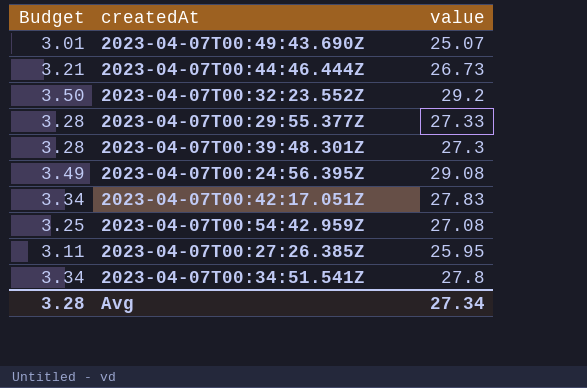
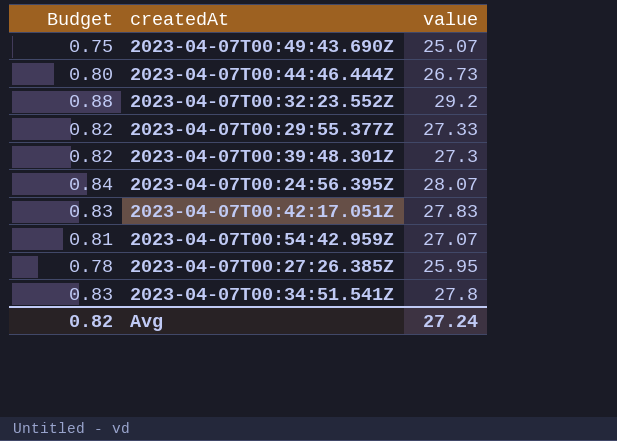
column Budget | formula: [value] * 0.12 -> [value] * 0.03
2023-04-07T00:24:56.395Z | value: 29.08 -> 28.07
2023-04-07T00:54:42.959Z | value: 27.08 -> 27.07
Avg | Budget: 3.28 -> 0.82
Avg | value: 27.34 -> 27.24

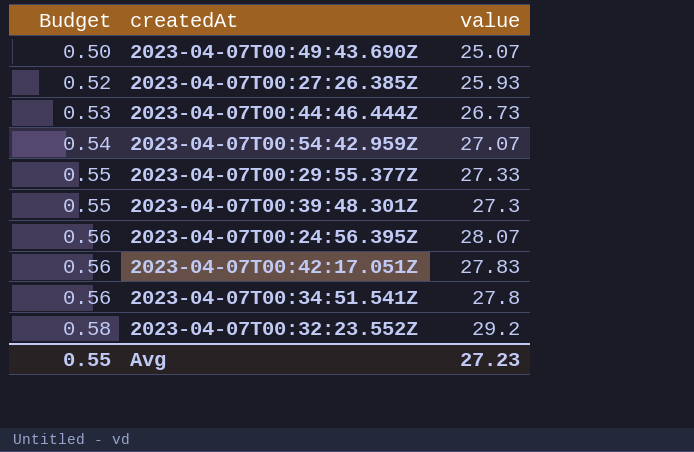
row order: none -> Budget ascending
column Budget | formula: [value] * 0.03 -> [value] * 0.02
2023-04-07T00:27:26.385Z | value: 25.95 -> 25.93
Avg | Budget: 0.82 -> 0.55
Avg | value: 27.24 -> 27.23

